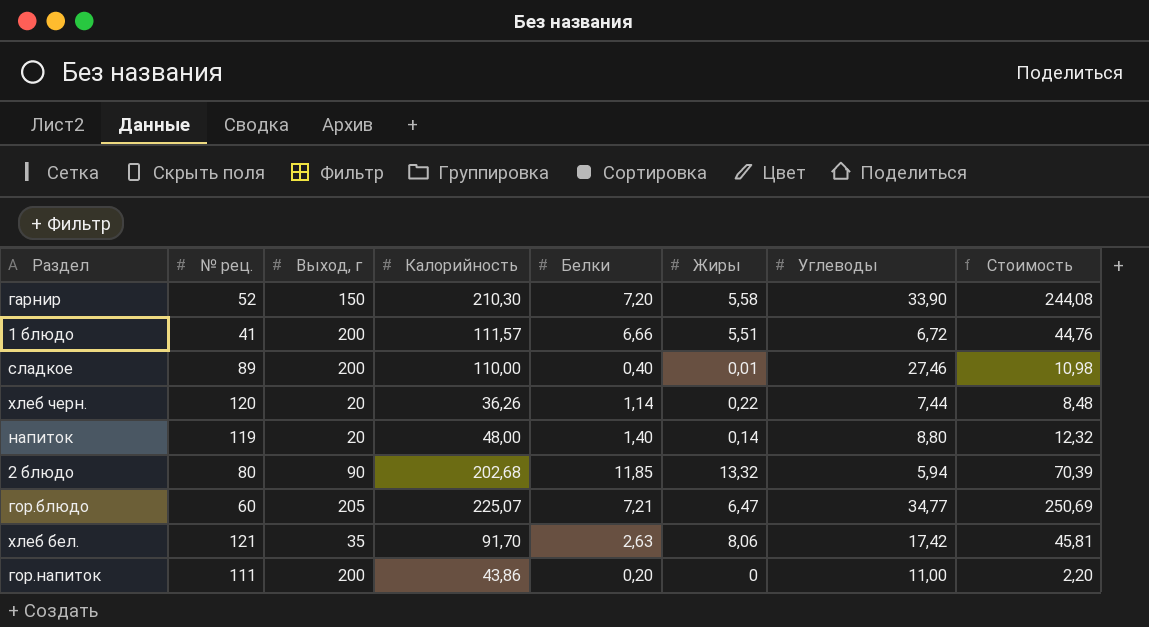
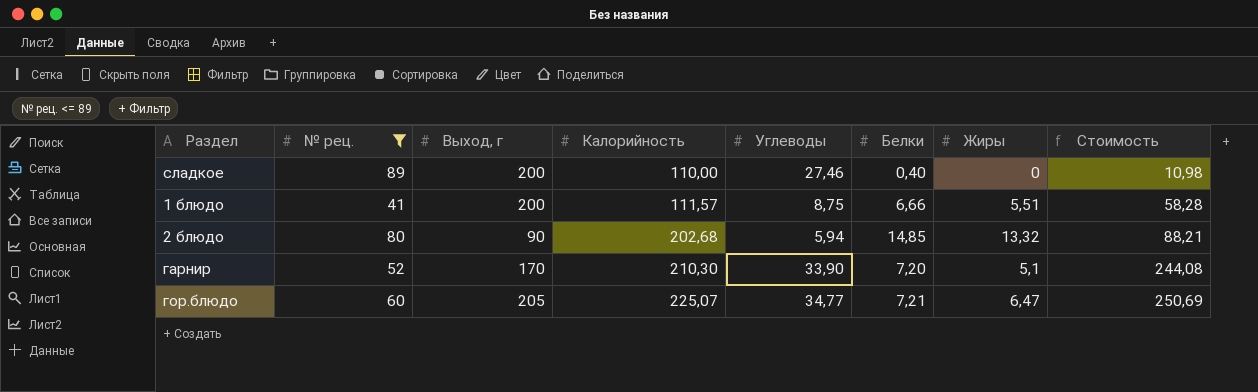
filter: none -> № рец. <= 89
row order: none -> Калорийность ascending
column Углеводы | position: 7 -> 5
сладкое | Жиры: 0,01 -> 0
1 блюдо | Углеводы: 6,72 -> 8,75
1 блюдо | Стоимость: 44,76 -> 58,28
2 блюдо | Белки: 11,85 -> 14,85
2 блюдо | Стоимость: 70,39 -> 88,21
гарнир | Выход, г: 150 -> 170
гарнир | Жиры: 5,58 -> 5,1

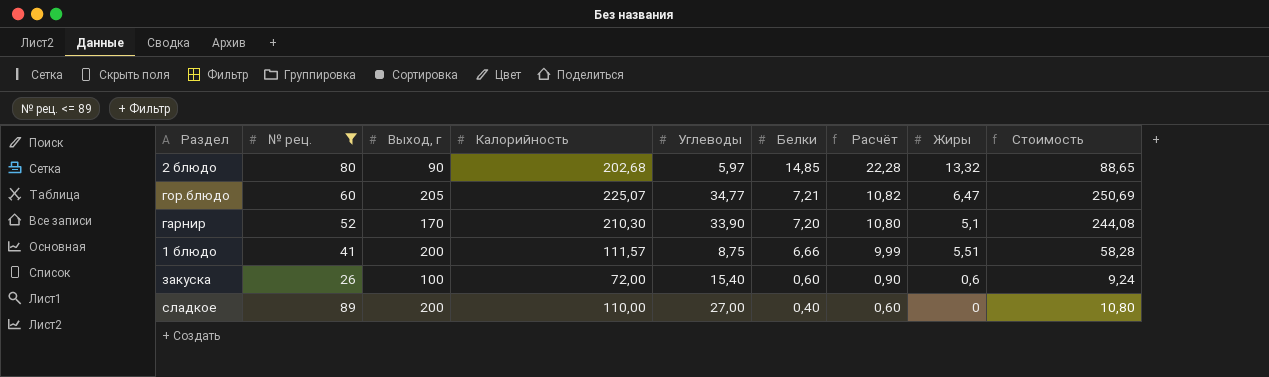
row order: Калорийность ascending -> Белки descending
column Расчёт | formula: none -> [Белки] * 1,5
2 блюдо | Углеводы: 5,94 -> 5,97
2 блюдо | Стоимость: 88,21 -> 88,65
row закуска: none -> 26 | 100 | 72,00 | 15,40 | 0,60 | 0,90 | 0,6 | 9,24
сладкое | Углеводы: 27,46 -> 27,00
сладкое | Стоимость: 10,98 -> 10,80

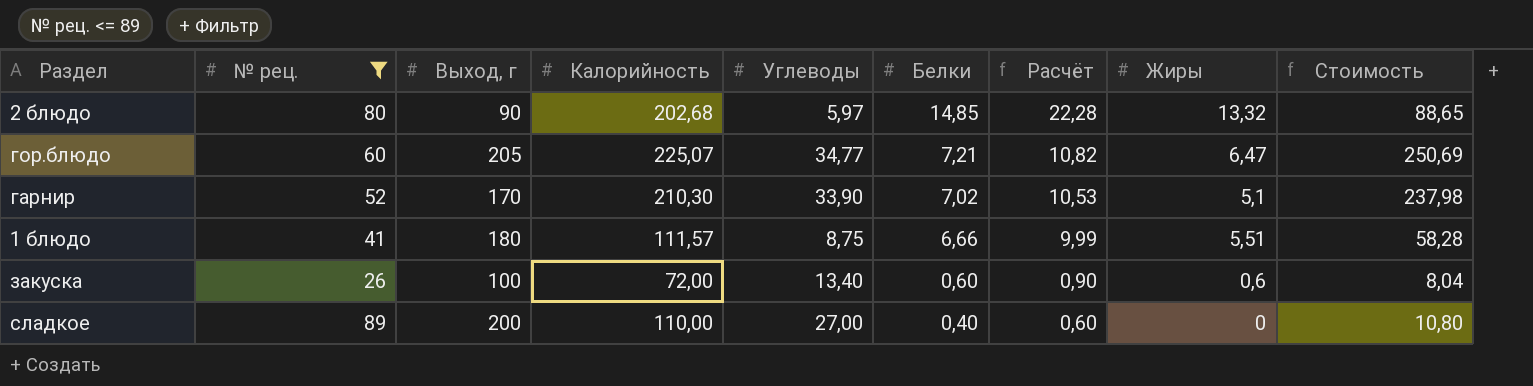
гарнир | Белки: 7,20 -> 7,02
гарнир | Расчёт: 10,80 -> 10,53
гарнир | Стоимость: 244,08 -> 237,98
1 блюдо | Выход, г: 200 -> 180
закуска | Углеводы: 15,40 -> 13,40
закуска | Стоимость: 9,24 -> 8,04

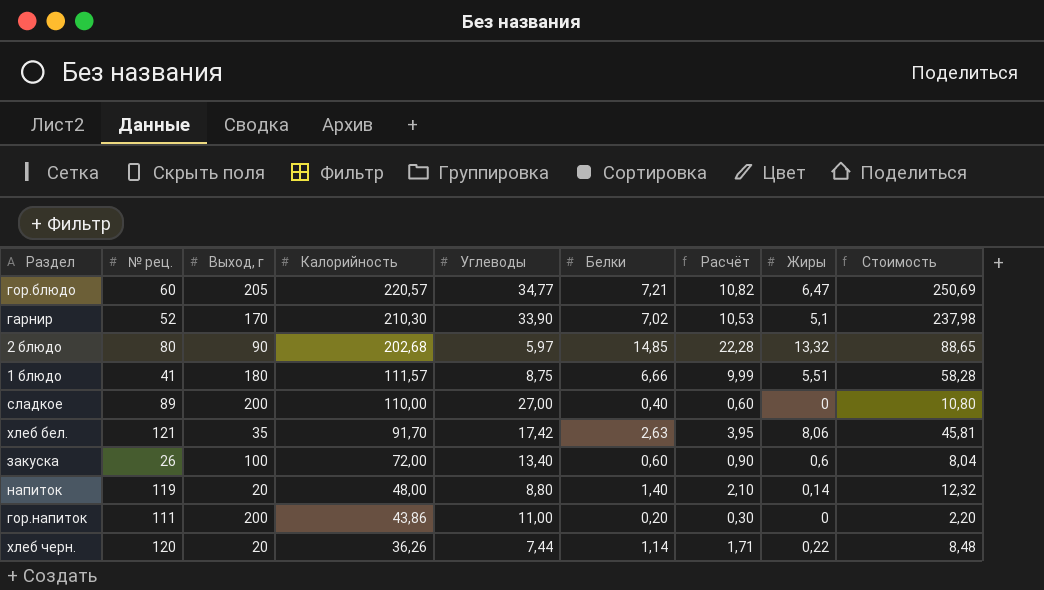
filter: № рец. <= 89 -> none
row order: Белки descending -> Калорийность descending
гор.блюдо | Калорийность: 225,07 -> 220,57

